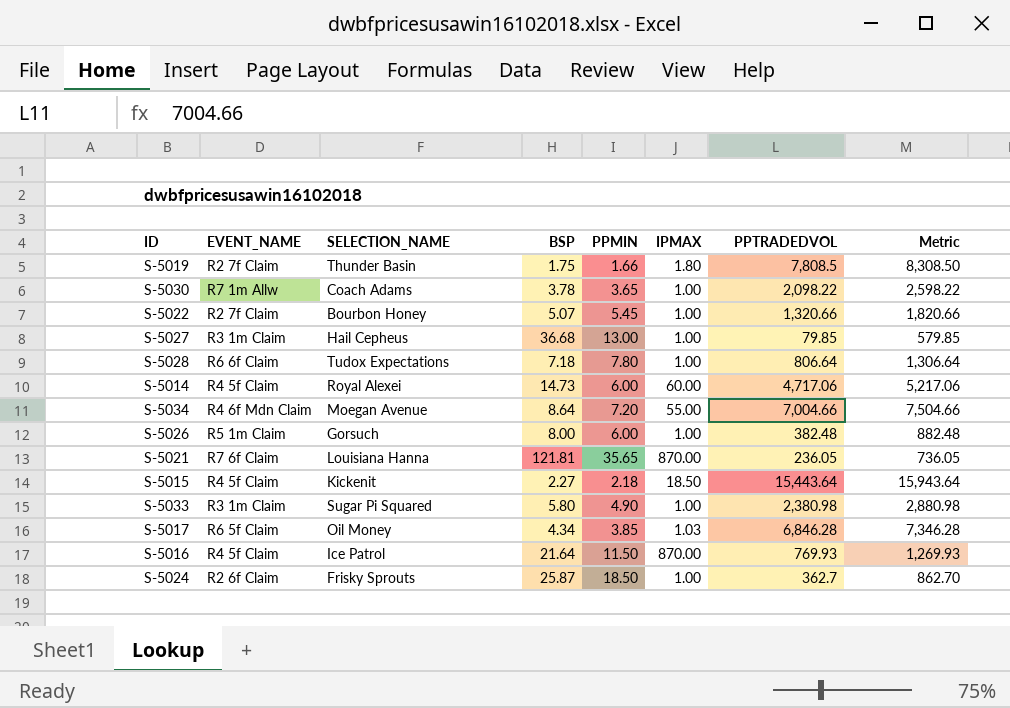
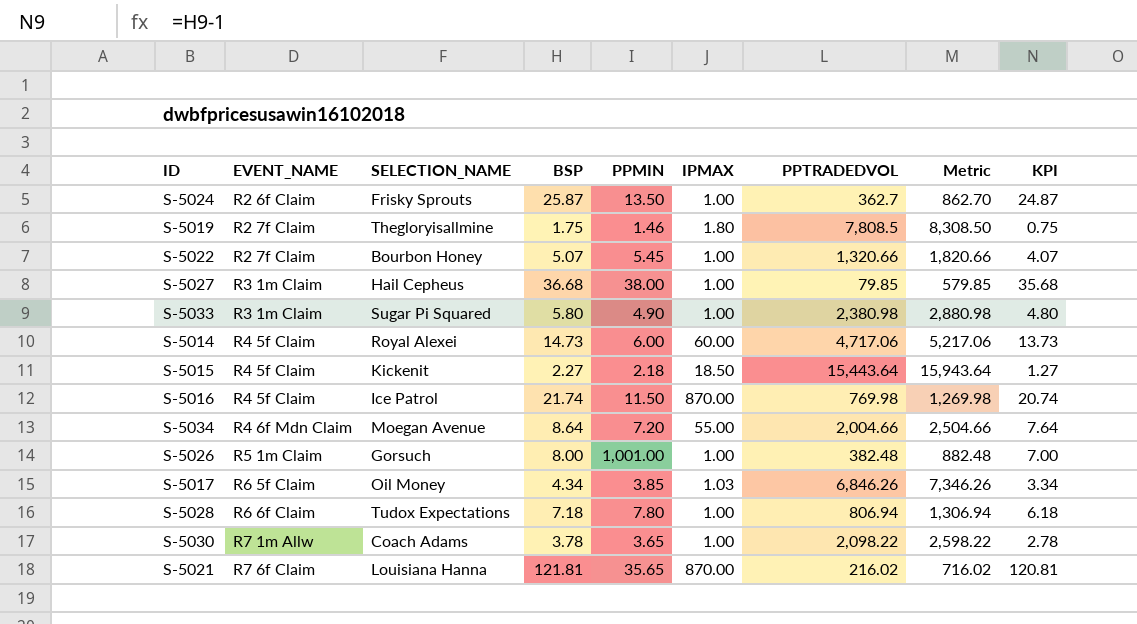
row order: none -> EVENT_NAME ascending
column KPI | formula: none -> [BSP] - 1
S-5024 | PPMIN: 18.50 -> 13.50
S-5019 | SELECTION_NAME: Thunder Basin -> Thegloryisallmine
S-5019 | PPMIN: 1.66 -> 1.46
S-5027 | PPMIN: 13.00 -> 38.00
S-5016 | BSP: 21.64 -> 21.74
S-5016 | PPTRADEDVOL: 769.93 -> 769.98
S-5016 | Metric: 1,269.93 -> 1,269.98
S-5034 | PPTRADEDVOL: 7,004.66 -> 2,004.66
S-5034 | Metric: 7,504.66 -> 2,504.66
S-5026 | PPMIN: 6.00 -> 1,001.00
S-5017 | PPTRADEDVOL: 6,846.28 -> 6,846.26
S-5017 | Metric: 7,346.28 -> 7,346.26
S-5028 | PPTRADEDVOL: 806.64 -> 806.94
S-5028 | Metric: 1,306.64 -> 1,306.94
S-5021 | PPTRADEDVOL: 236.05 -> 216.02
S-5021 | Metric: 736.05 -> 716.02

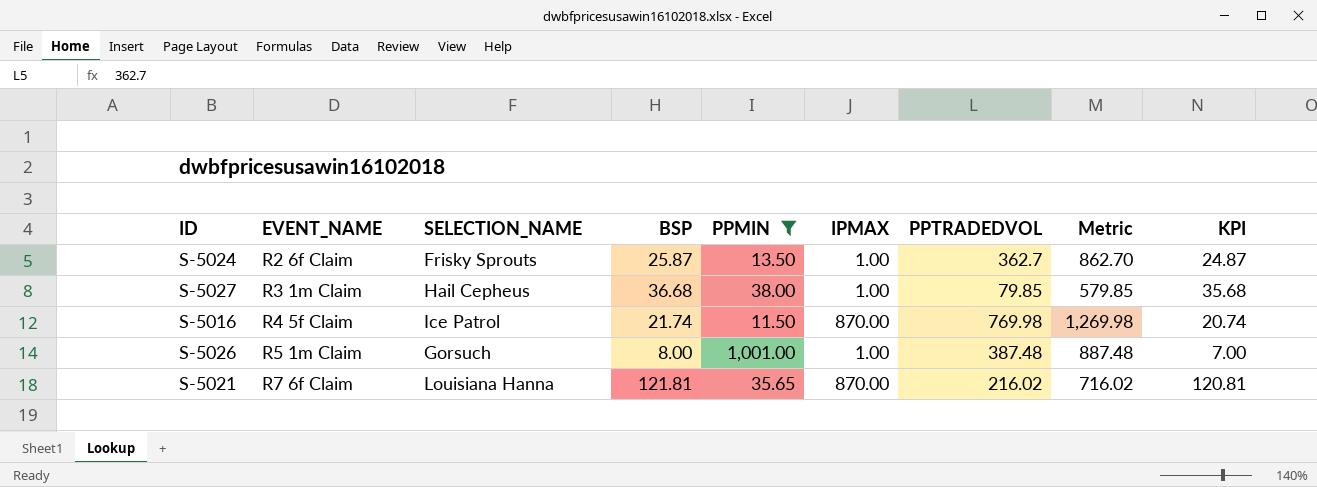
filter: none -> PPMIN >= 11.50
S-5026 | PPTRADEDVOL: 382.48 -> 387.48
S-5026 | Metric: 882.48 -> 887.48

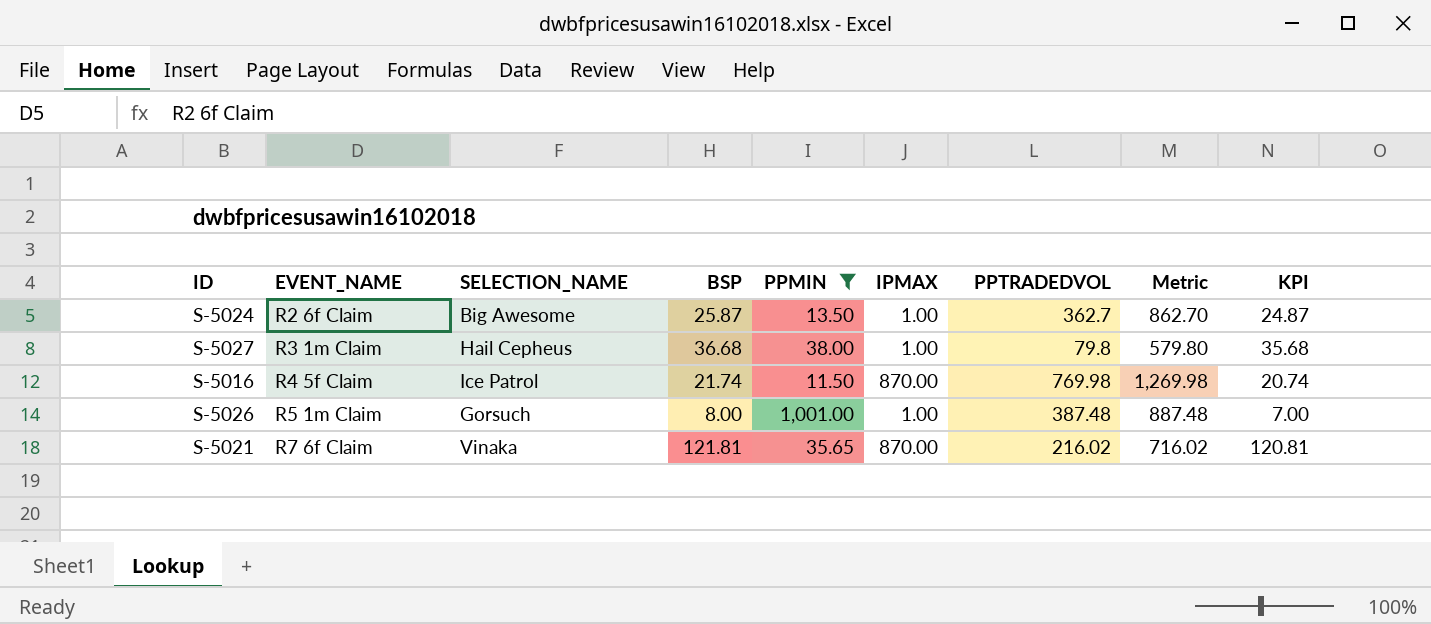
S-5024 | SELECTION_NAME: Frisky Sprouts -> Big Awesome
S-5027 | PPTRADEDVOL: 79.85 -> 79.8
S-5027 | Metric: 579.85 -> 579.80
S-5021 | SELECTION_NAME: Louisiana Hanna -> Vinaka

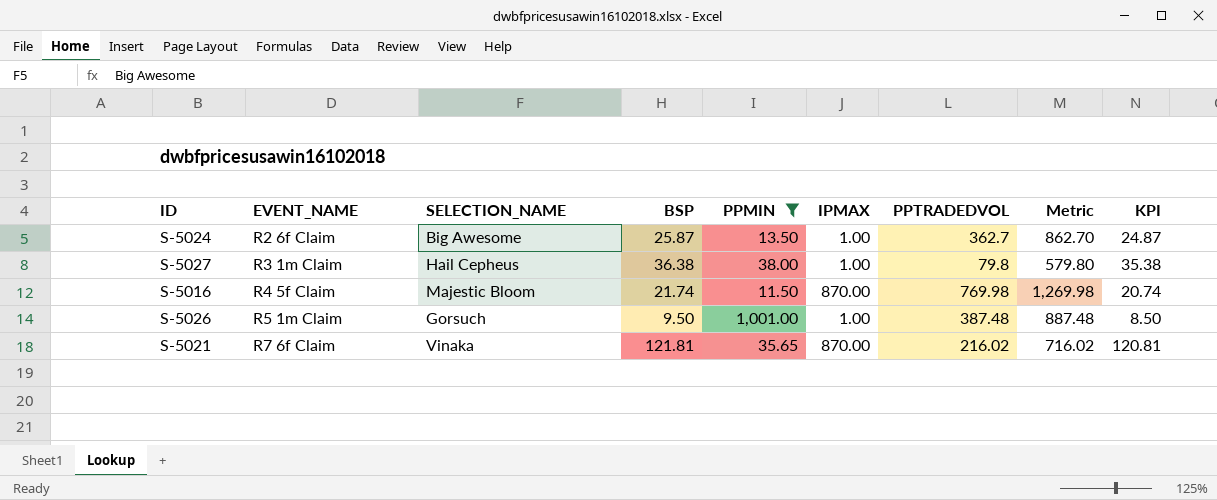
S-5027 | BSP: 36.68 -> 36.38
S-5027 | KPI: 35.68 -> 35.38
S-5016 | SELECTION_NAME: Ice Patrol -> Majestic Bloom
S-5026 | BSP: 8.00 -> 9.50
S-5026 | KPI: 7.00 -> 8.50

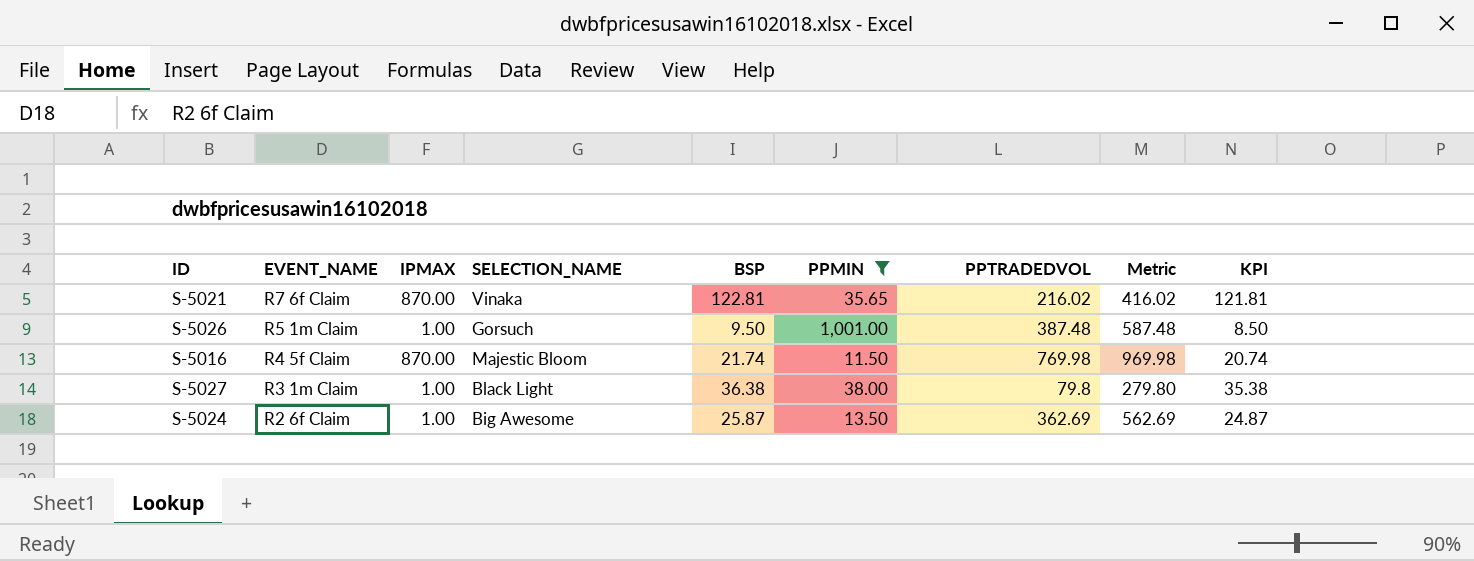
row order: EVENT_NAME ascending -> EVENT_NAME descending
column IPMAX | position: 6 -> 3
column Metric | formula: [PPTRADEDVOL] + 500 -> [PPTRADEDVOL] + 200
S-5021 | BSP: 121.81 -> 122.81
S-5021 | KPI: 120.81 -> 121.81
S-5027 | SELECTION_NAME: Hail Cepheus -> Black Light
S-5024 | PPTRADEDVOL: 362.7 -> 362.69

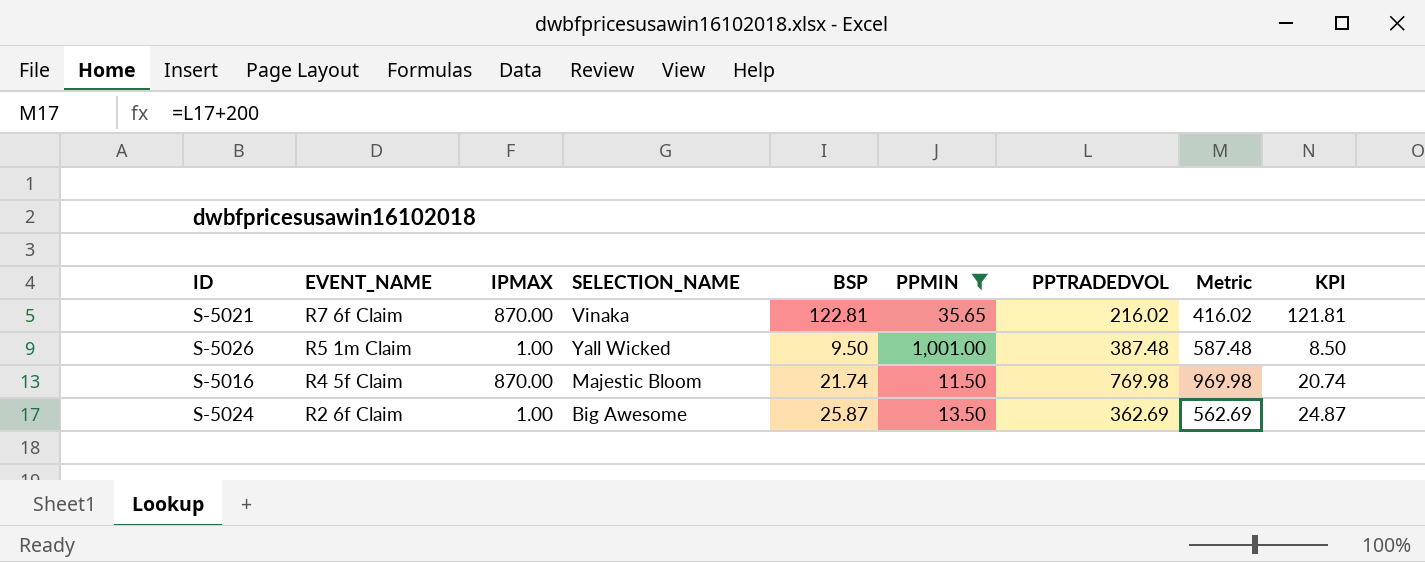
row S-5027: R3 1m Claim | 1.00 | Black Light | 36.38 | 38.00 | 79.8 | 279.80 | 35.38 -> none
S-5026 | SELECTION_NAME: Gorsuch -> Yall Wicked

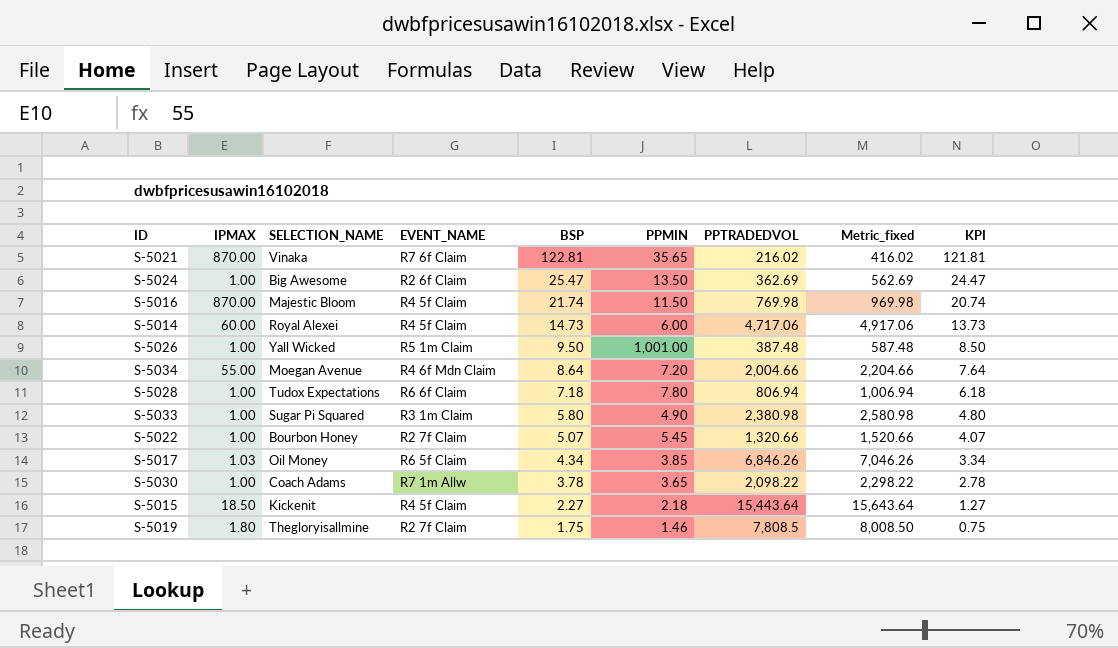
filter: PPMIN >= 11.50 -> none
row order: EVENT_NAME descending -> BSP descending
column EVENT_NAME | position: 2 -> 4
column name: Metric -> Metric_fixed
S-5024 | BSP: 25.87 -> 25.47
S-5024 | KPI: 24.87 -> 24.47

